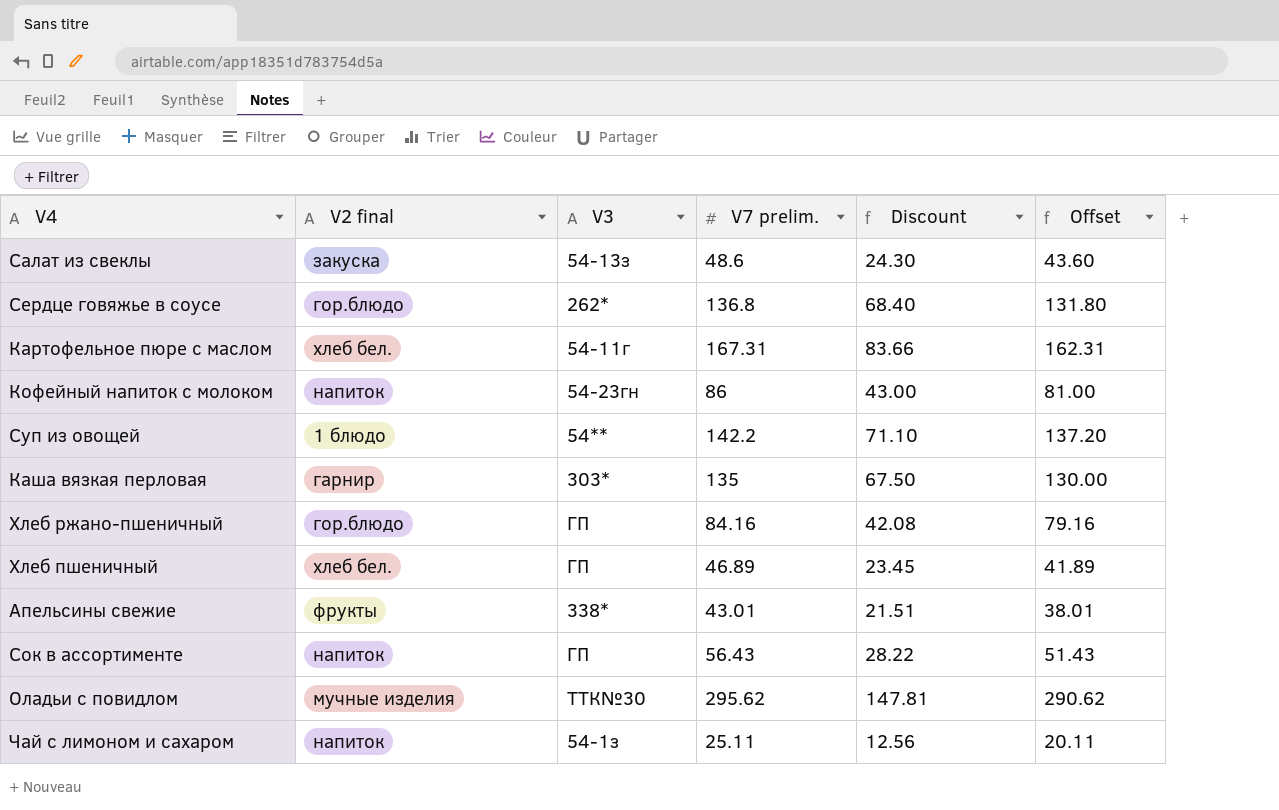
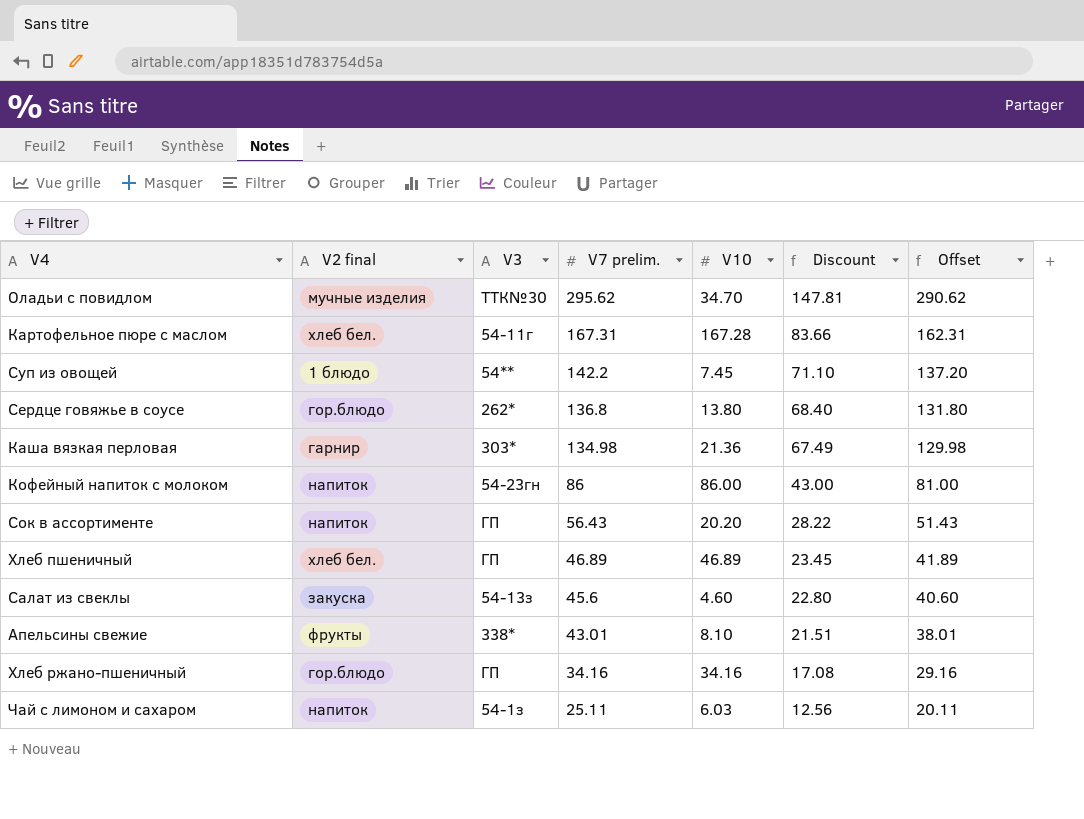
row order: none -> V7 prelim. descending
column V10 | position: none -> 5
Каша вязкая перловая | V7 prelim.: 135 -> 134.98
Каша вязкая перловая | Discount: 67.50 -> 67.49
Каша вязкая перловая | Offset: 130.00 -> 129.98
Салат из свеклы | V7 prelim.: 48.6 -> 45.6
Салат из свеклы | Discount: 24.30 -> 22.80
Салат из свеклы | Offset: 43.60 -> 40.60
Хлеб ржано-пшеничный | V7 prelim.: 84.16 -> 34.16
Хлеб ржано-пшеничный | Discount: 42.08 -> 17.08
Хлеб ржано-пшеничный | Offset: 79.16 -> 29.16

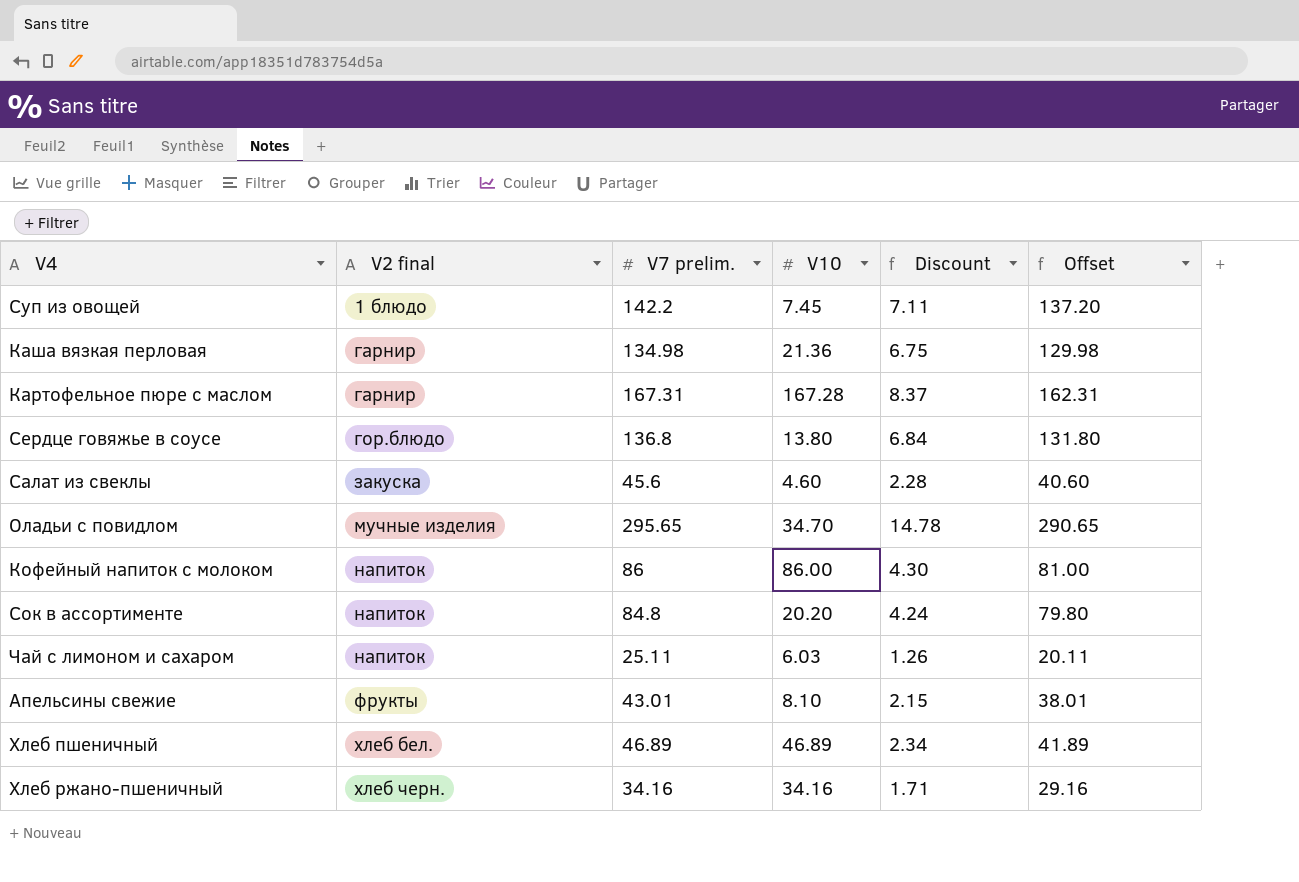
row order: V7 prelim. descending -> V2 final ascending
column V3 | position: 3 -> none
column Discount | formula: [V7 prelim.] * 0.5 -> [V7 prelim.] * 0.05
Картофельное пюре с маслом | V2 final: хлеб бел. -> гарнир
Оладьи с повидлом | V7 prelim.: 295.62 -> 295.65
Оладьи с повидлом | Offset: 290.62 -> 290.65
Сок в ассортименте | V7 prelim.: 56.43 -> 84.8
Сок в ассортименте | Offset: 51.43 -> 79.80
Хлеб ржано-пшеничный | V2 final: гор.блюдо -> хлеб черн.

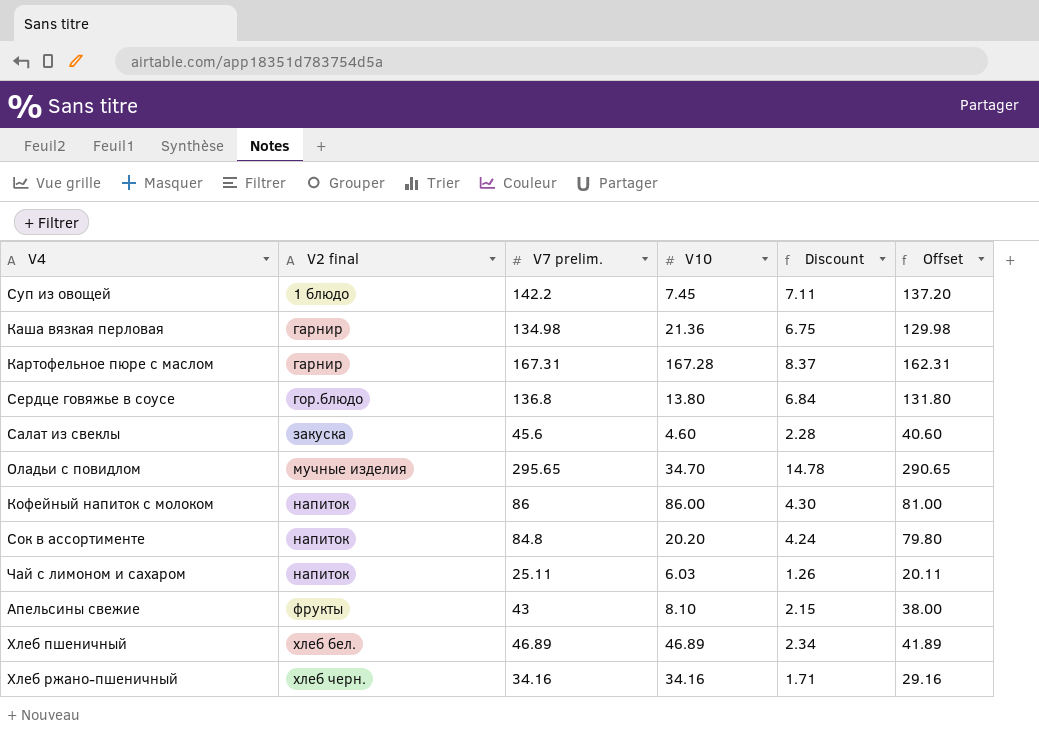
Апельсины свежие | V7 prelim.: 43.01 -> 43
Апельсины свежие | Offset: 38.01 -> 38.00

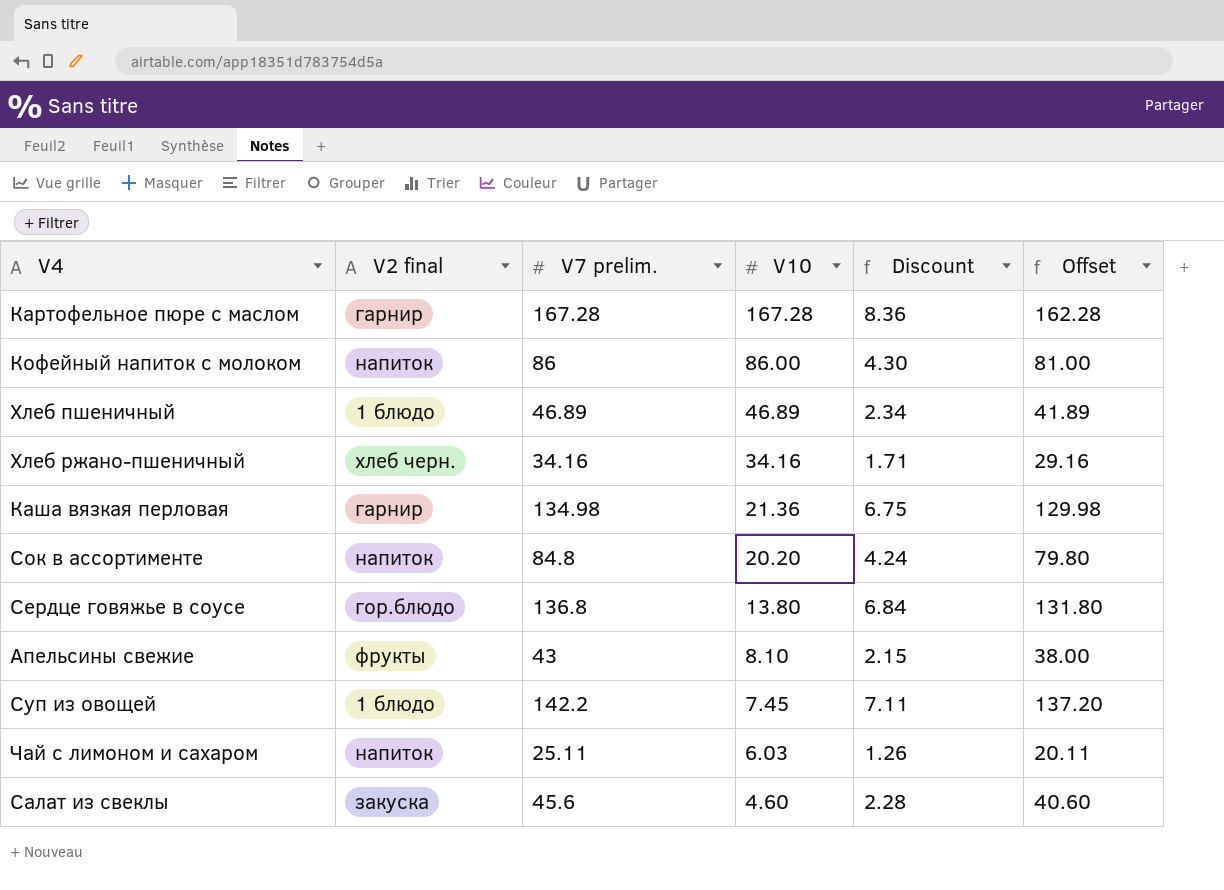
row order: V2 final ascending -> V10 descending
row Оладьи с повидлом: мучные изделия | 295.65 | 34.70 | 14.78 | 290.65 -> none
Картофельное пюре с маслом | V7 prelim.: 167.31 -> 167.28
Картофельное пюре с маслом | Discount: 8.37 -> 8.36
Картофельное пюре с маслом | Offset: 162.31 -> 162.28
Хлеб пшеничный | V2 final: хлеб бел. -> 1 блюдо

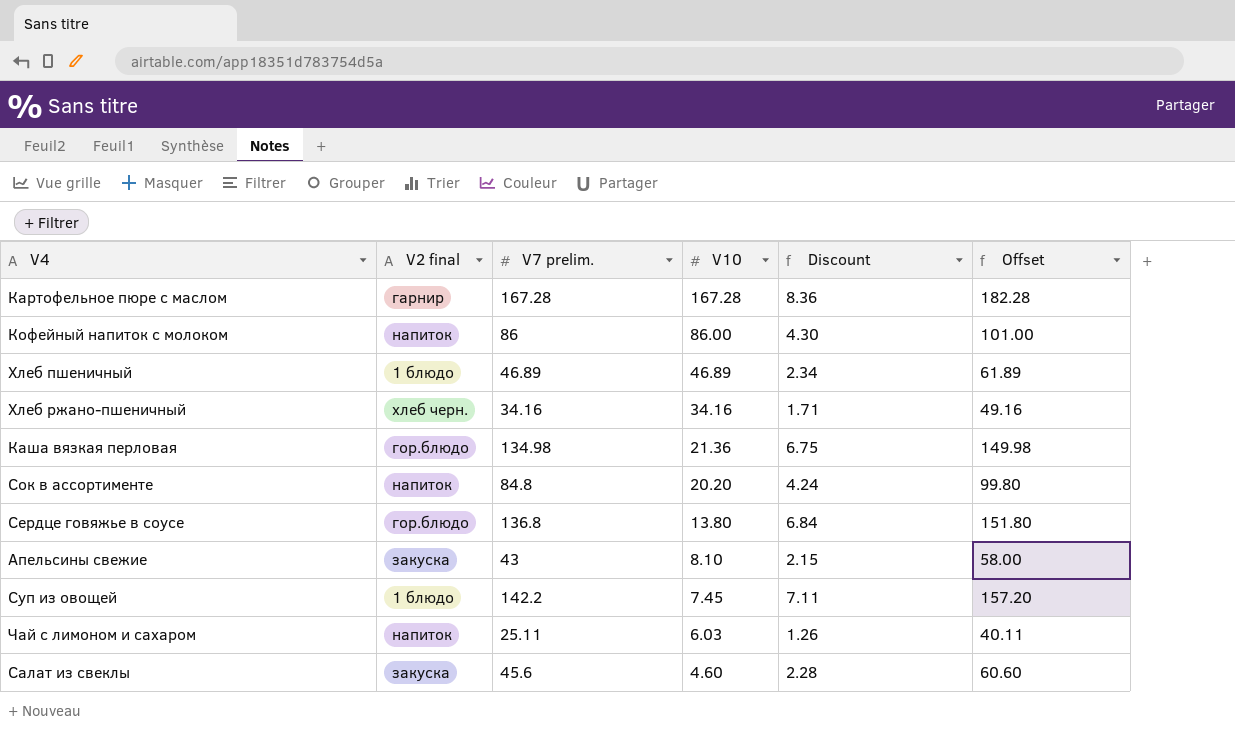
column Offset | formula: [V7 prelim.] - 5 -> [V7 prelim.] + 15
Каша вязкая перловая | V2 final: гарнир -> гор.блюдо
Апельсины свежие | V2 final: фрукты -> закуска

